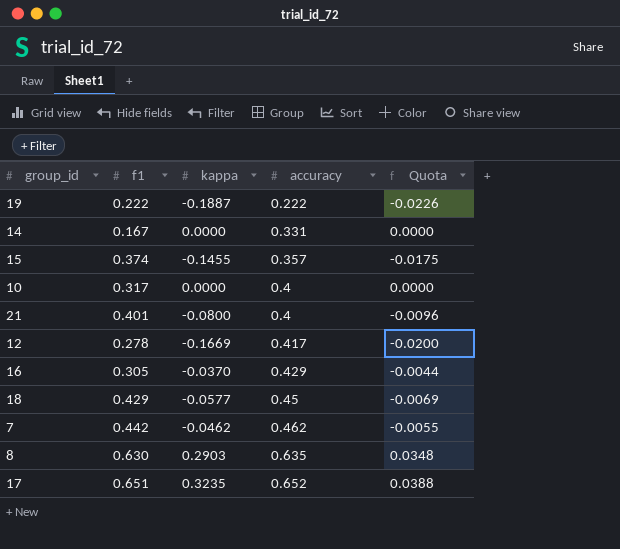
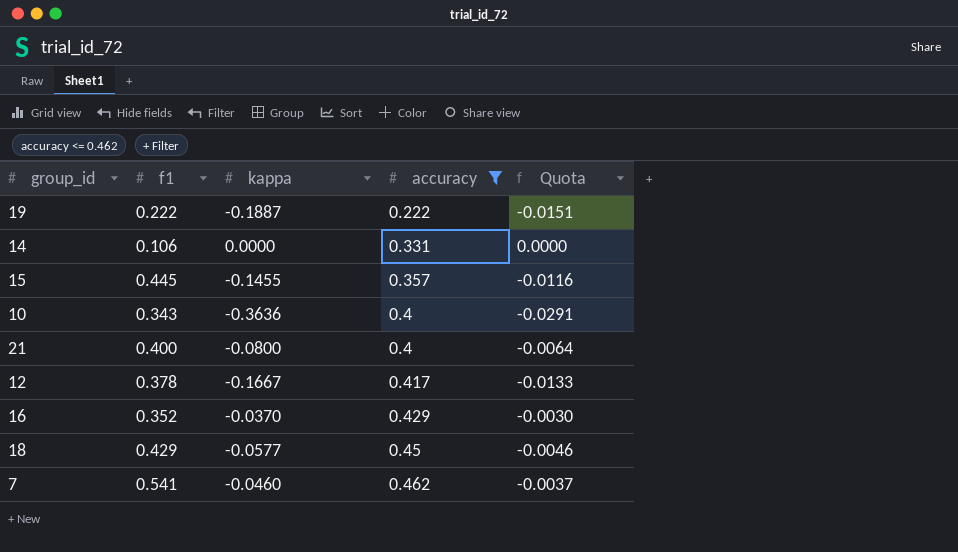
filter: none -> accuracy <= 0.462
column Quota | formula: [kappa] * 0.12 -> [kappa] * 0.08
14 | f1: 0.167 -> 0.106
15 | f1: 0.374 -> 0.445
10 | f1: 0.317 -> 0.343
10 | kappa: 0.0000 -> -0.3636
21 | f1: 0.401 -> 0.400
12 | f1: 0.278 -> 0.378
12 | kappa: -0.1669 -> -0.1667
16 | f1: 0.305 -> 0.352
7 | f1: 0.442 -> 0.541
7 | kappa: -0.0462 -> -0.0460

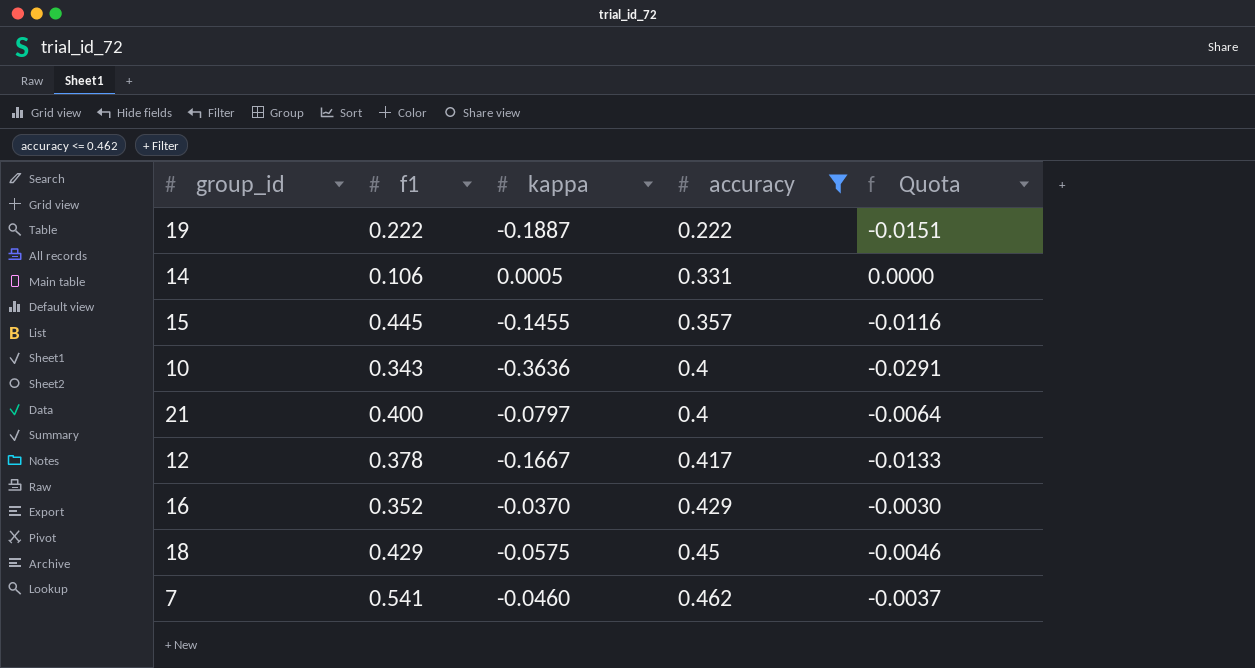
14 | kappa: 0.0000 -> 0.0005
21 | kappa: -0.0800 -> -0.0797
18 | kappa: -0.0577 -> -0.0575

